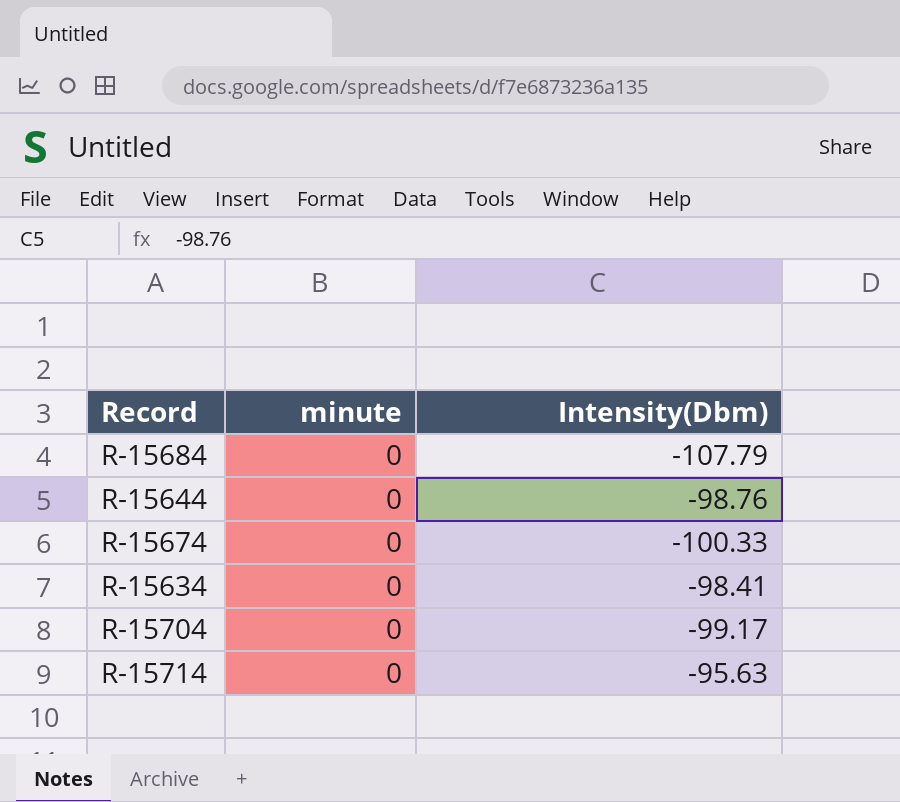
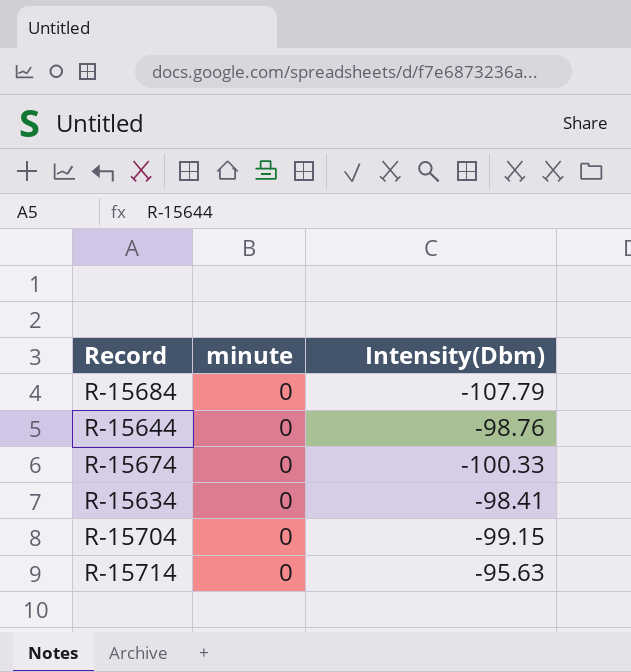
R-15704 | Intensity(Dbm): -99.17 -> -99.15

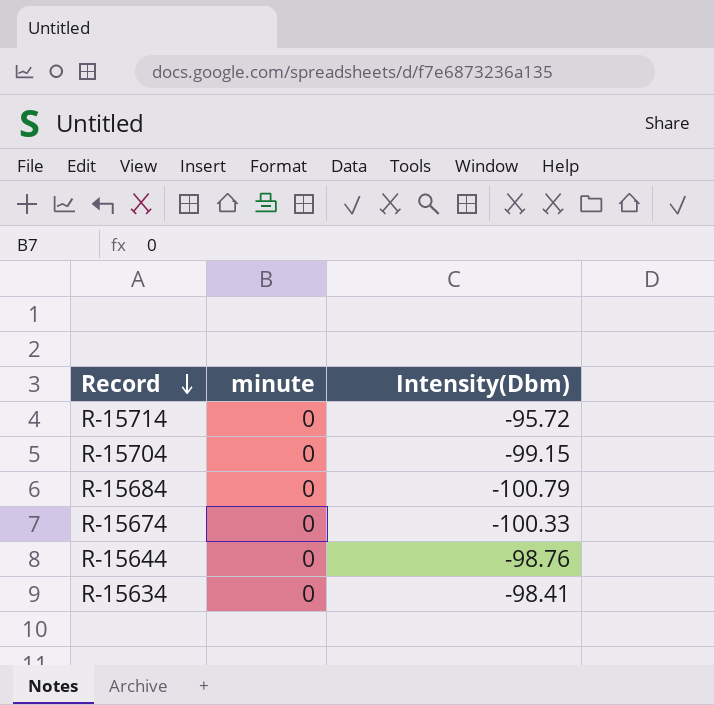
row order: none -> Record descending
R-15714 | Intensity(Dbm): -95.63 -> -95.72
R-15684 | Intensity(Dbm): -107.79 -> -100.79

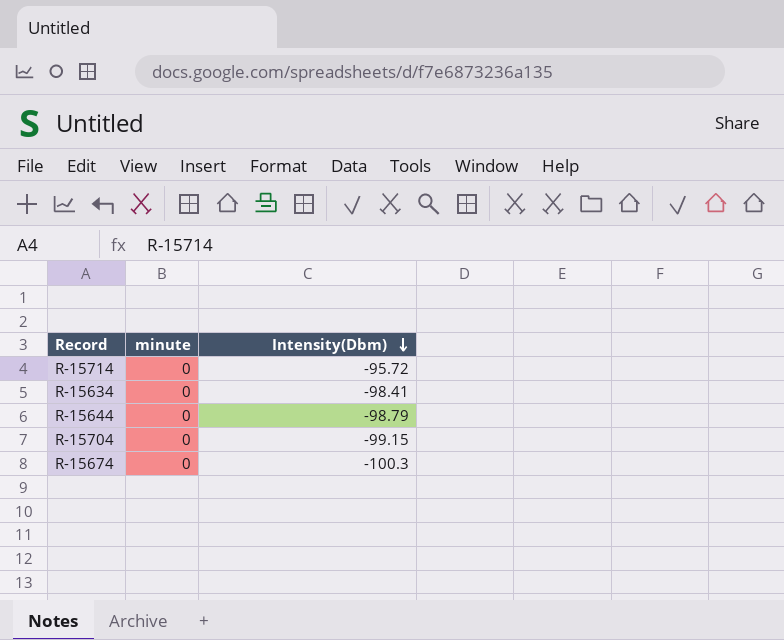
row order: Record descending -> Intensity(Dbm) descending
row R-15684: 0 | -100.79 -> none
R-15644 | Intensity(Dbm): -98.76 -> -98.79
R-15674 | Intensity(Dbm): -100.33 -> -100.3

